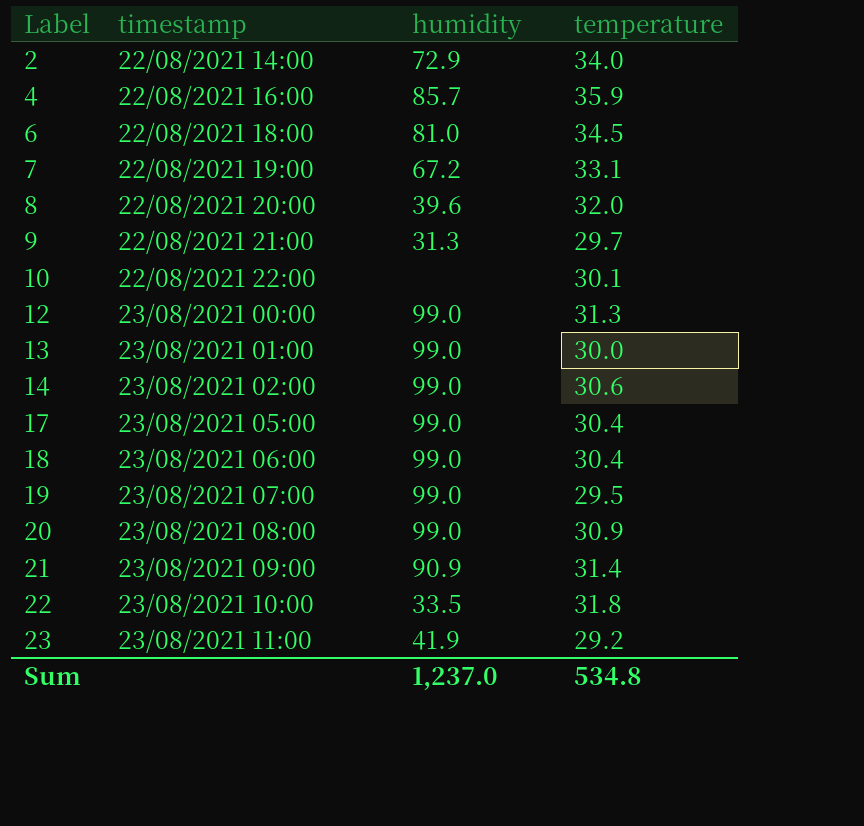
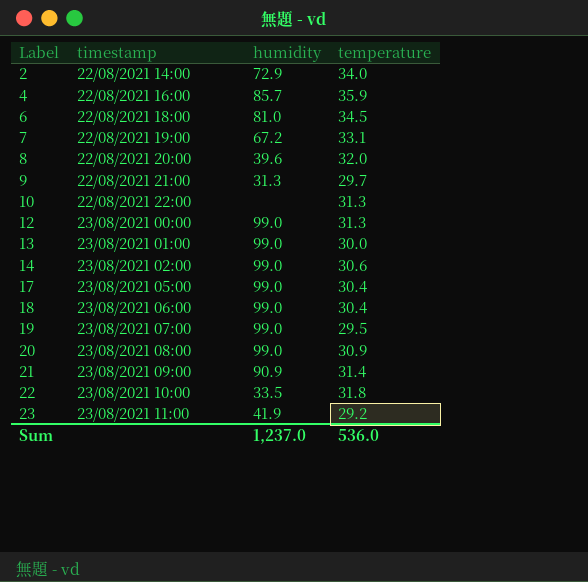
10 | temperature: 30.1 -> 31.3
Sum | temperature: 534.8 -> 536.0

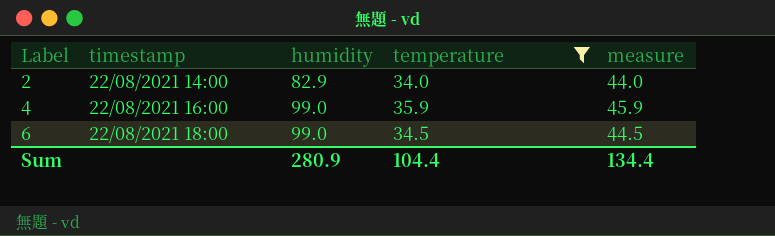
filter: none -> temperature >= 34.0
column measure | formula: none -> [temperature] + 10
2 | humidity: 72.9 -> 82.9
4 | humidity: 85.7 -> 99.0
6 | humidity: 81.0 -> 99.0
Sum | humidity: 1,237.0 -> 280.9
Sum | temperature: 536.0 -> 104.4

